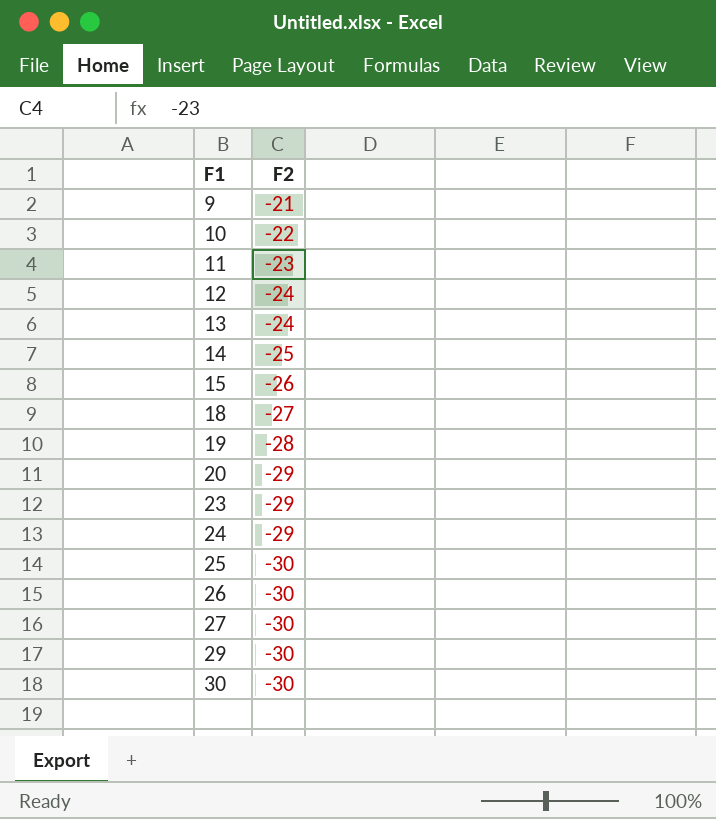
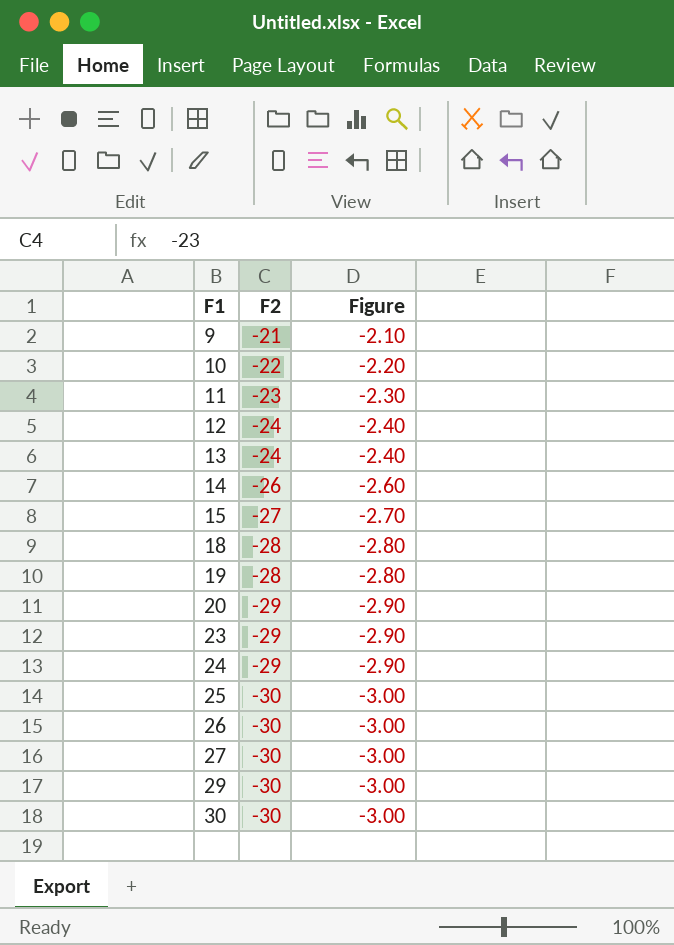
column Figure | formula: none -> [F2] * 0.1
14 | F2: -25 -> -26
15 | F2: -26 -> -27
18 | F2: -27 -> -28

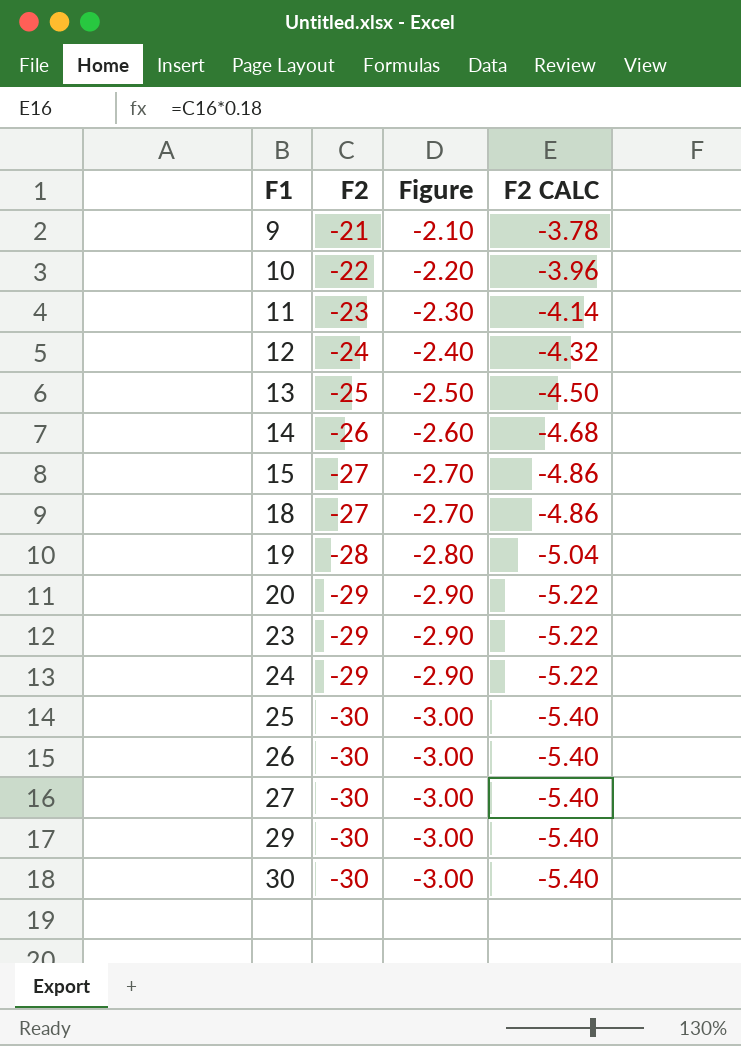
column F2 CALC | formula: none -> [F2] * 0.18
13 | F2: -24 -> -25
13 | Figure: -2.40 -> -2.50
18 | F2: -28 -> -27
18 | Figure: -2.80 -> -2.70

